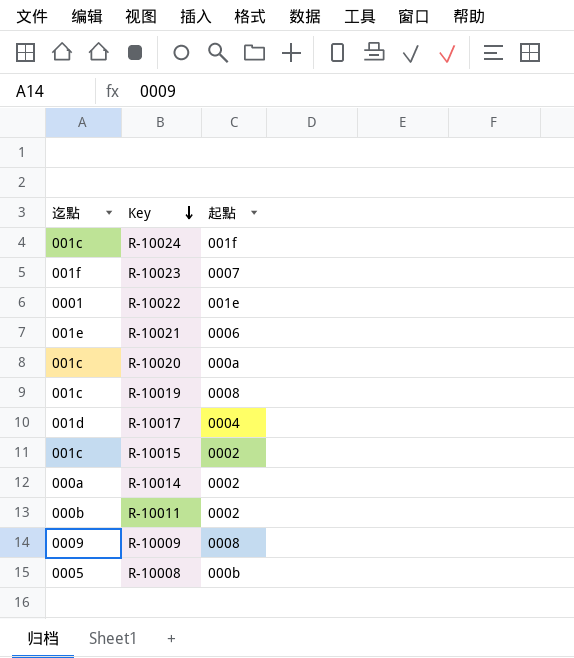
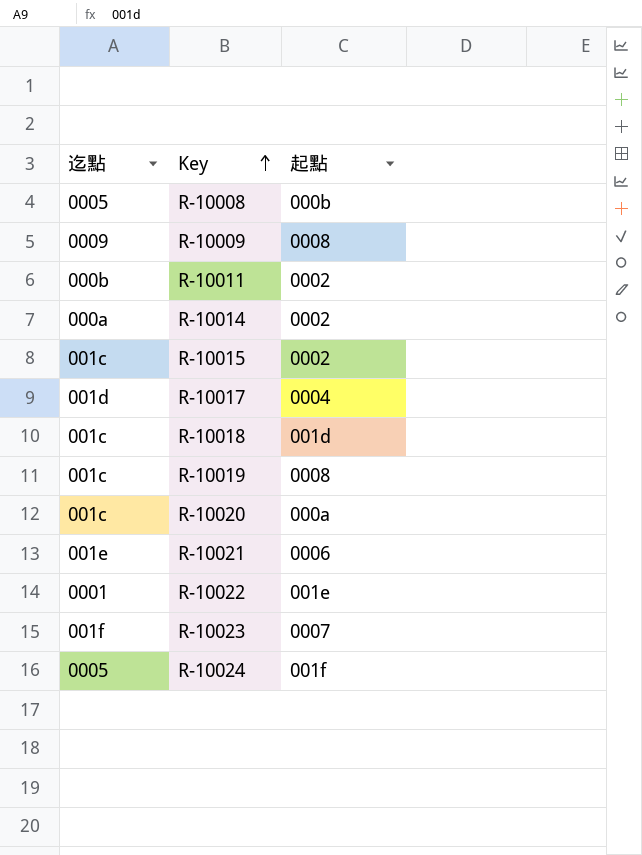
row order: Key descending -> Key ascending
row R-10018: none -> 001c | 001d
R-10024 | 迄點: 001c -> 0005

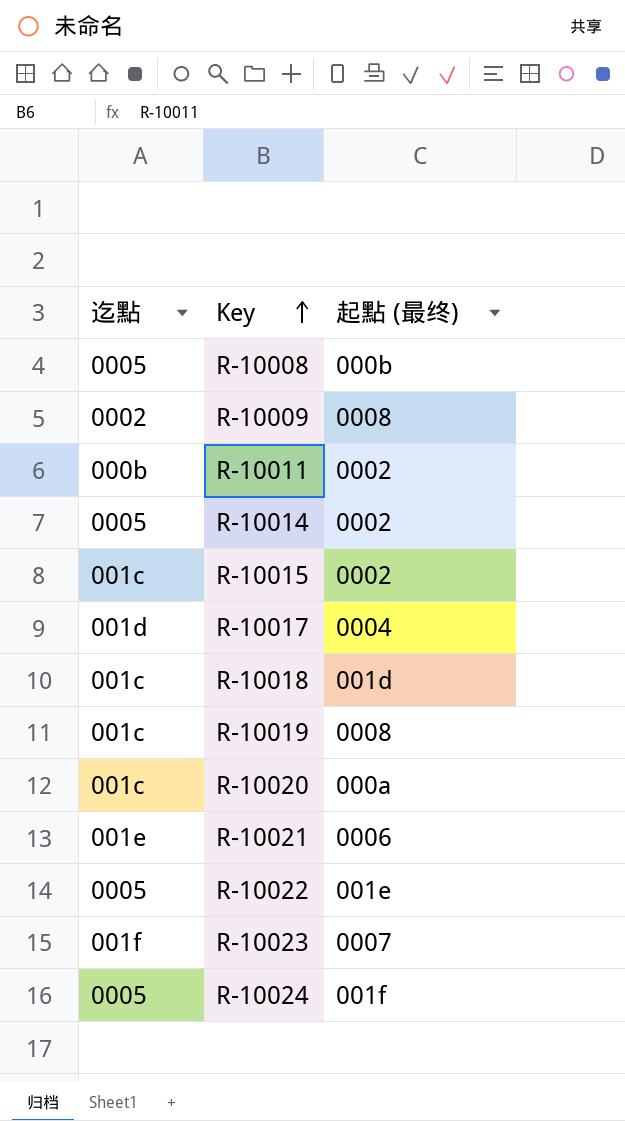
column name: 起點 -> 起點 (最终)
R-10009 | 迄點: 0009 -> 0002
R-10014 | 迄點: 000a -> 0005
R-10022 | 迄點: 0001 -> 0005

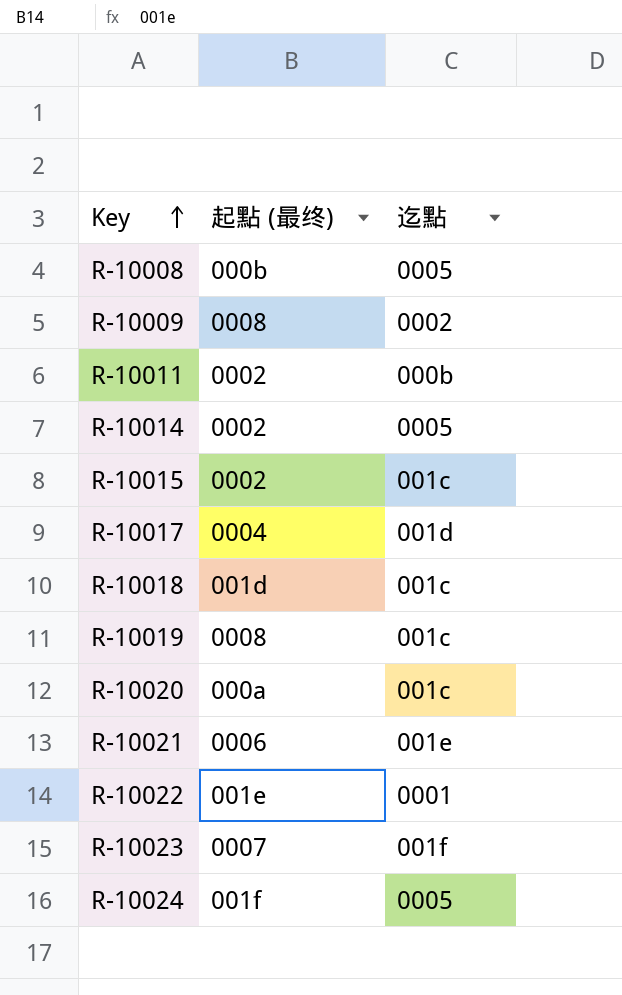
column 迄點 | position: 1 -> 3
R-10022 | 迄點: 0005 -> 0001

